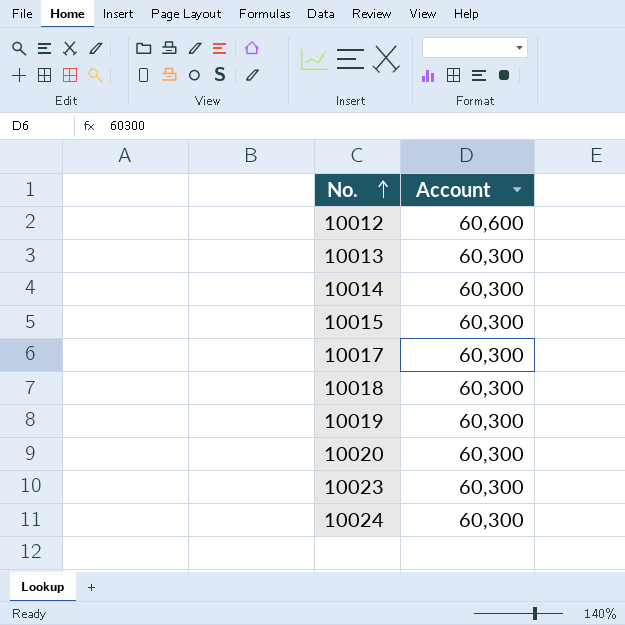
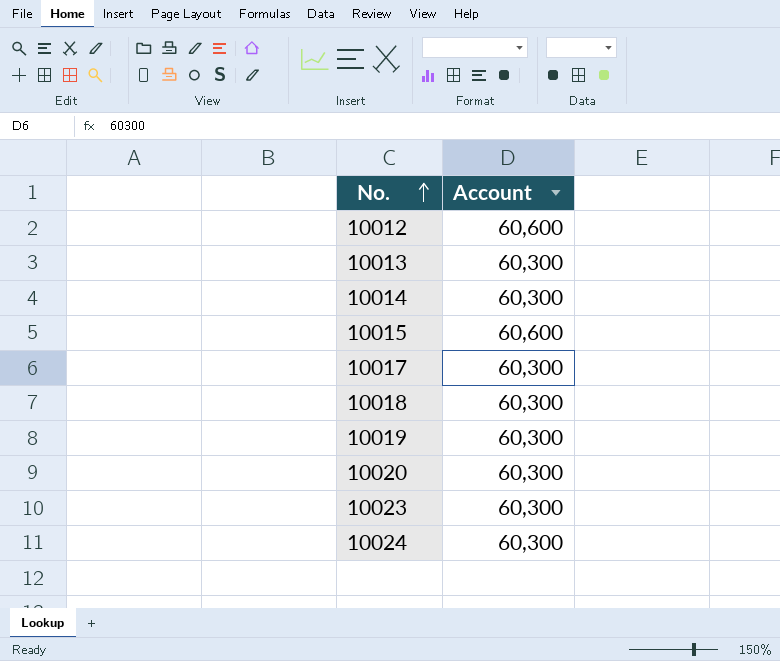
10015 | Account: 60,300 -> 60,600

